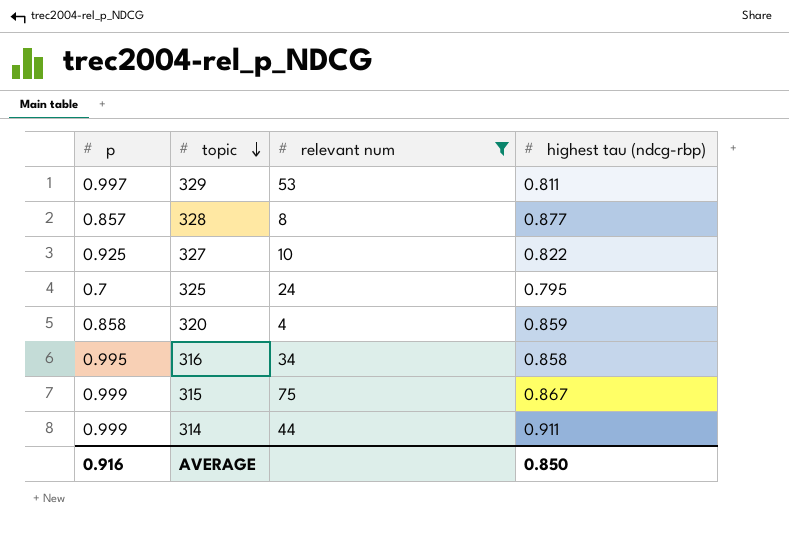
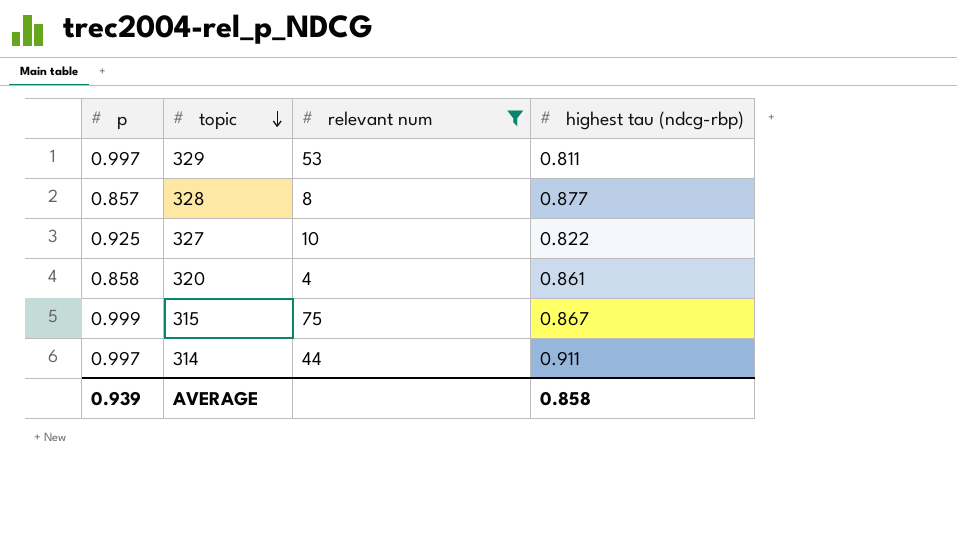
row 325: 0.7 | 24 | 0.795 -> none
row 316: 0.995 | 34 | 0.858 -> none
320 | highest tau (ndcg-rbp): 0.859 -> 0.861
314 | p: 0.999 -> 0.997
AVERAGE | p: 0.916 -> 0.939
AVERAGE | highest tau (ndcg-rbp): 0.850 -> 0.858

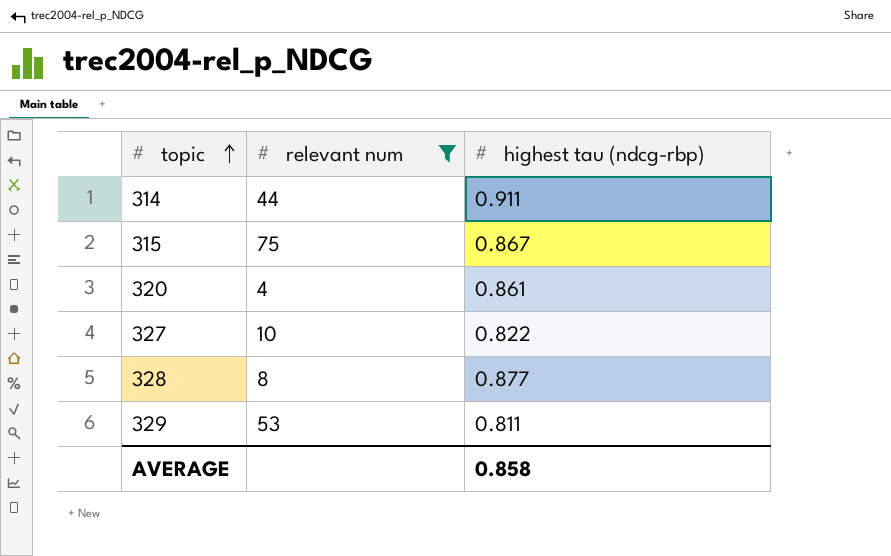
row order: topic descending -> topic ascending
column p | position: 1 -> none

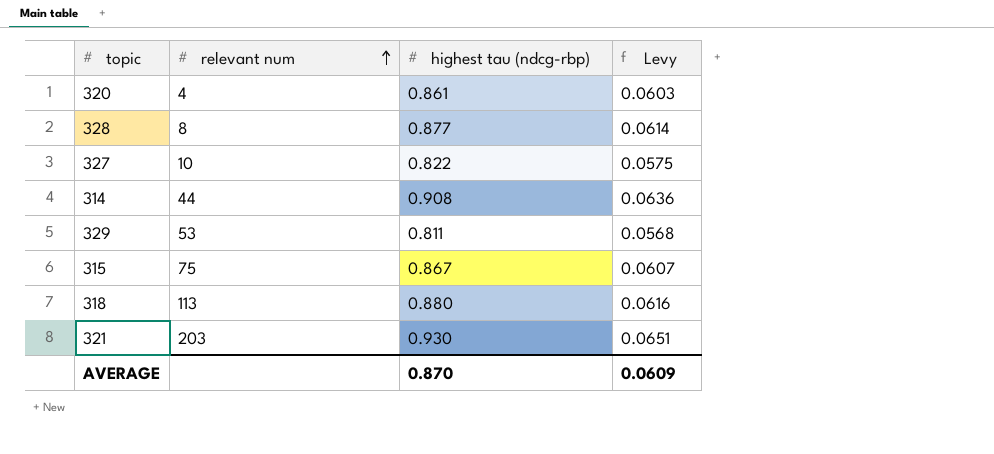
filter: relevant num <= 75 -> none
row order: topic ascending -> relevant num ascending
column Levy | formula: none -> [highest tau (ndcg-rbp)] * 0.07
314 | highest tau (ndcg-rbp): 0.911 -> 0.908
AVERAGE | highest tau (ndcg-rbp): 0.858 -> 0.870

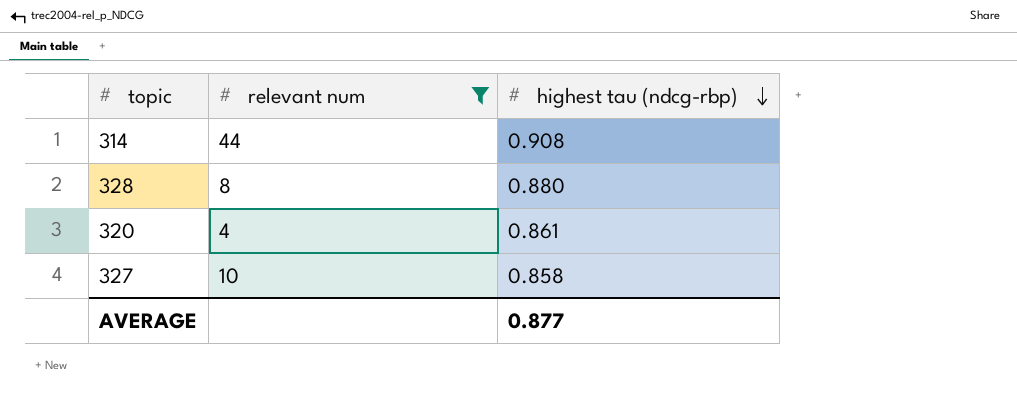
filter: none -> relevant num <= 44
row order: relevant num ascending -> highest tau (ndcg-rbp) descending
column Levy | formula: [highest tau (ndcg-rbp)] * 0.07 -> none
328 | highest tau (ndcg-rbp): 0.877 -> 0.880
327 | highest tau (ndcg-rbp): 0.822 -> 0.858
AVERAGE | highest tau (ndcg-rbp): 0.870 -> 0.877

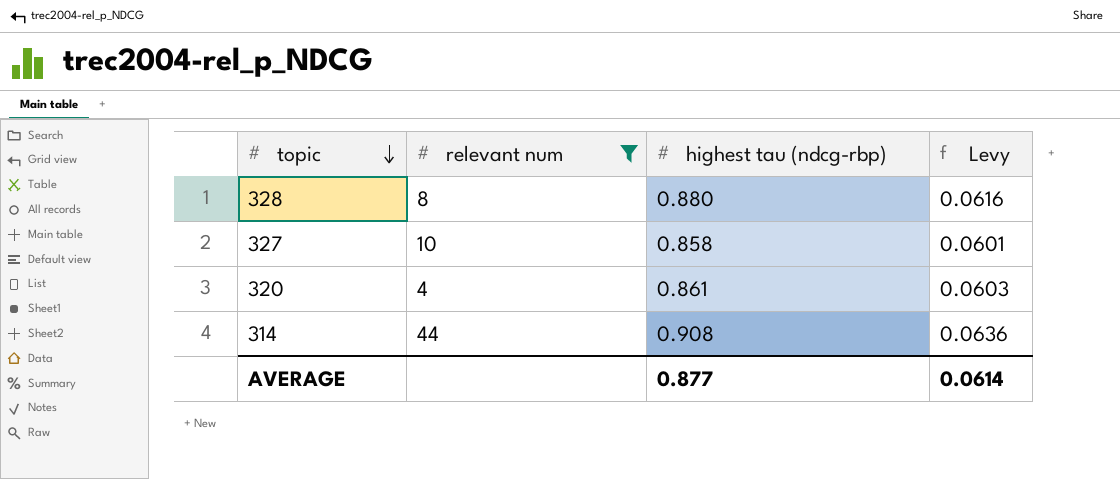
row order: highest tau (ndcg-rbp) descending -> topic descending
column Levy | formula: none -> [highest tau (ndcg-rbp)] * 0.07

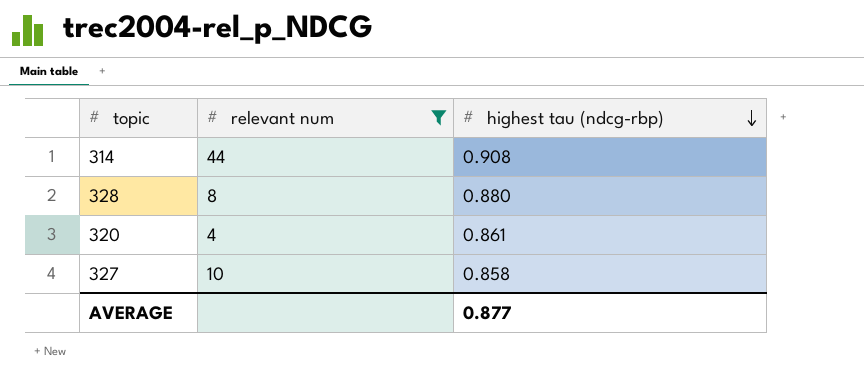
row order: topic descending -> highest tau (ndcg-rbp) descending
column Levy | formula: [highest tau (ndcg-rbp)] * 0.07 -> none

